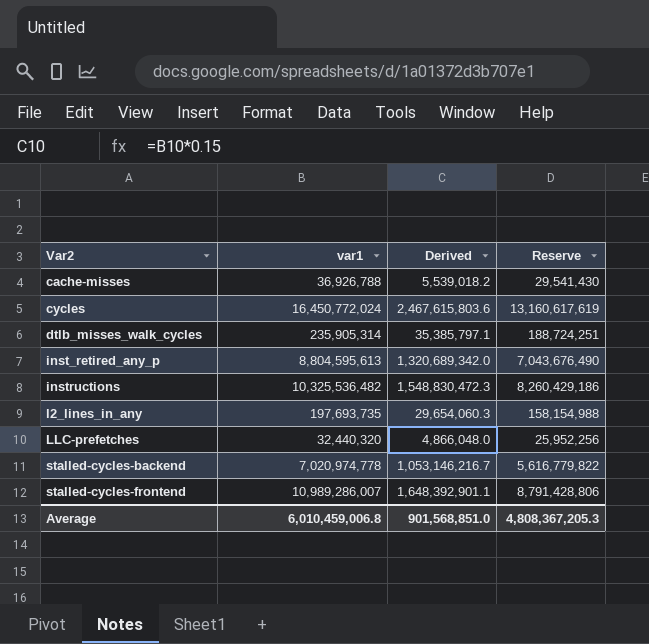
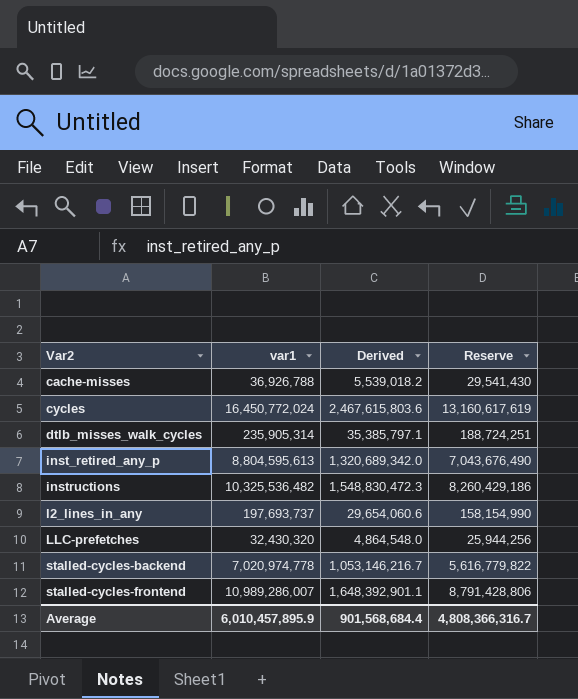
l2_lines_in_any | var1: 197,693,735 -> 197,693,737
l2_lines_in_any | Derived: 29,654,060.3 -> 29,654,060.6
l2_lines_in_any | Reserve: 158,154,988 -> 158,154,990
LLC-prefetches | var1: 32,440,320 -> 32,430,320
LLC-prefetches | Derived: 4,866,048.0 -> 4,864,548.0
LLC-prefetches | Reserve: 25,952,256 -> 25,944,256
Average | var1: 6,010,459,006.8 -> 6,010,457,895.9
Average | Derived: 901,568,851.0 -> 901,568,684.4
Average | Reserve: 4,808,367,205.3 -> 4,808,366,316.7

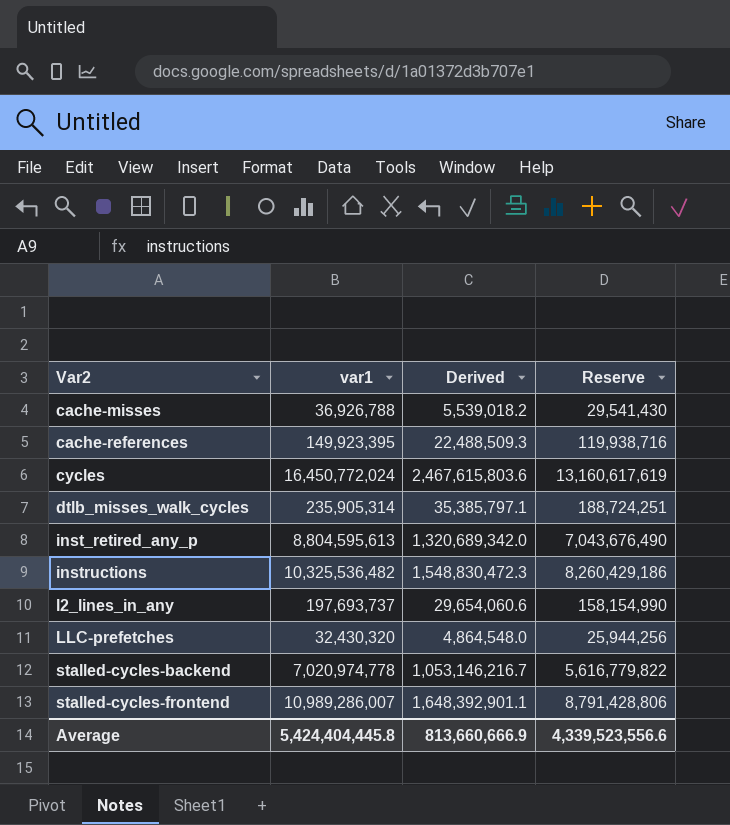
row cache-references: none -> 149,923,395 | 22,488,509.3 | 119,938,716
Average | var1: 6,010,457,895.9 -> 5,424,404,445.8
Average | Derived: 901,568,684.4 -> 813,660,666.9
Average | Reserve: 4,808,366,316.7 -> 4,339,523,556.6

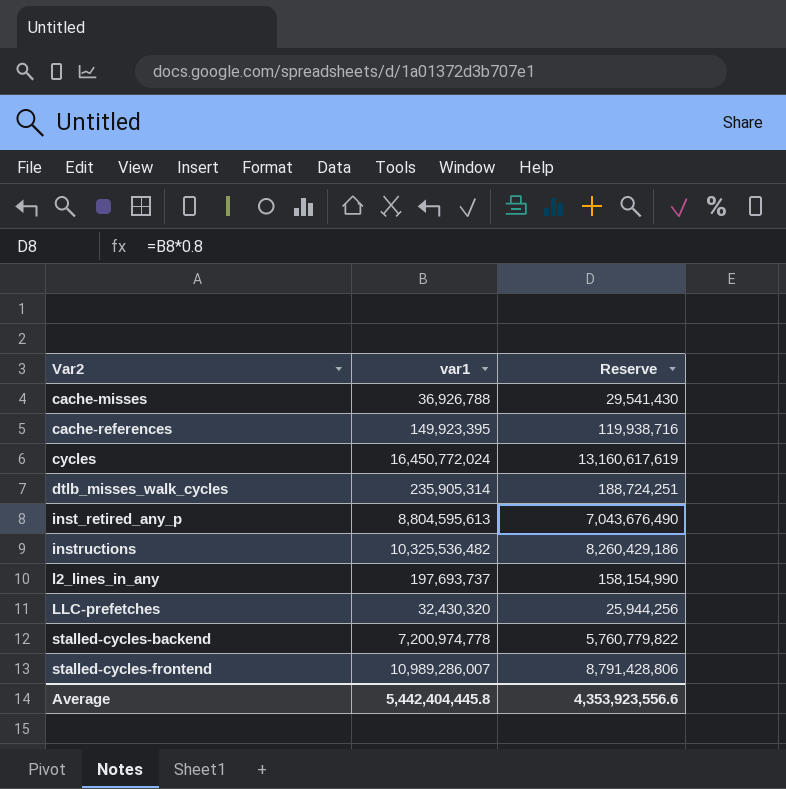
column Derived | formula: [var1] * 0.15 -> none
stalled-cycles-backend | var1: 7,020,974,778 -> 7,200,974,778
stalled-cycles-backend | Reserve: 5,616,779,822 -> 5,760,779,822
Average | var1: 5,424,404,445.8 -> 5,442,404,445.8
Average | Reserve: 4,339,523,556.6 -> 4,353,923,556.6

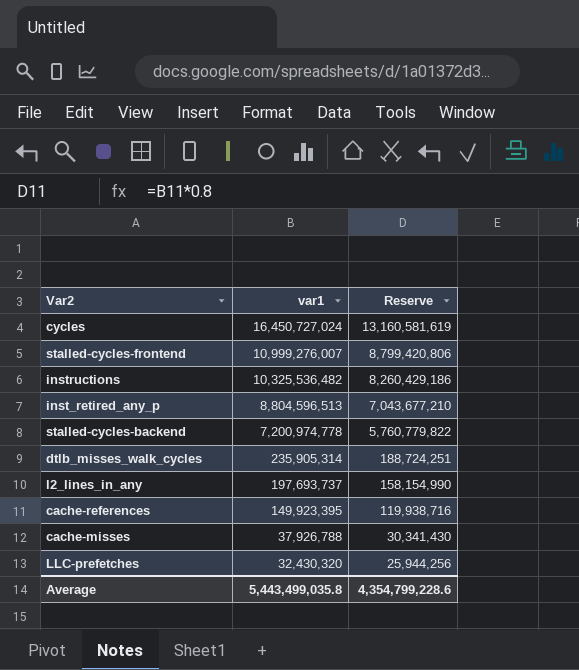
row order: Var2 ascending -> var1 descending
cycles | var1: 16,450,772,024 -> 16,450,727,024
cycles | Reserve: 13,160,617,619 -> 13,160,581,619
stalled-cycles-frontend | var1: 10,989,286,007 -> 10,999,276,007
stalled-cycles-frontend | Reserve: 8,791,428,806 -> 8,799,420,806
inst_retired_any_p | var1: 8,804,595,613 -> 8,804,596,513
inst_retired_any_p | Reserve: 7,043,676,490 -> 7,043,677,210
cache-misses | var1: 36,926,788 -> 37,926,788
cache-misses | Reserve: 29,541,430 -> 30,341,430
Average | var1: 5,442,404,445.8 -> 5,443,499,035.8
Average | Reserve: 4,353,923,556.6 -> 4,354,799,228.6

